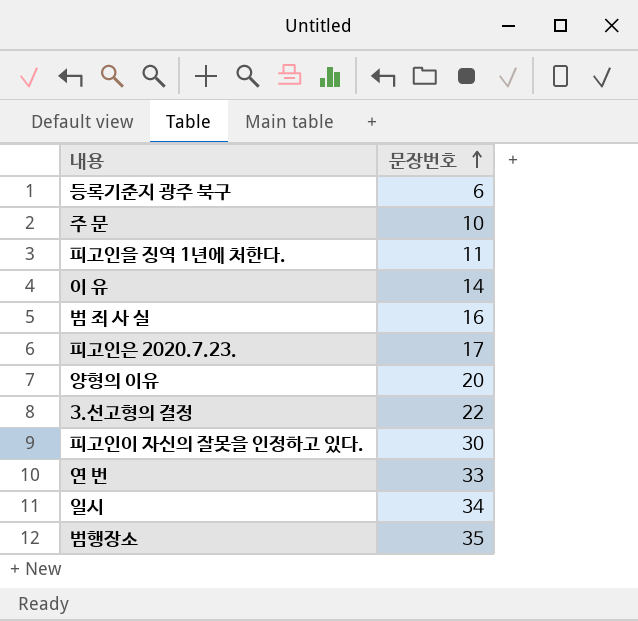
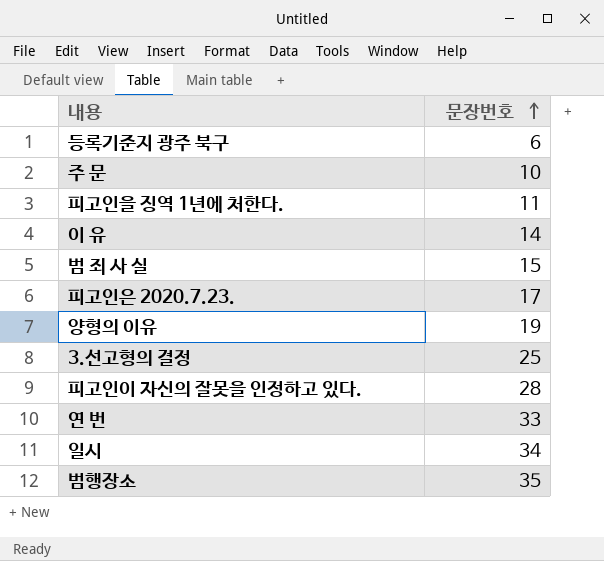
범 죄 사 실 | 문장번호: 16 -> 15
양형의 이유 | 문장번호: 20 -> 19
3.선고형의 결정 | 문장번호: 22 -> 25
피고인이 자신의 잘못을 인정하고 있다. | 문장번호: 30 -> 28

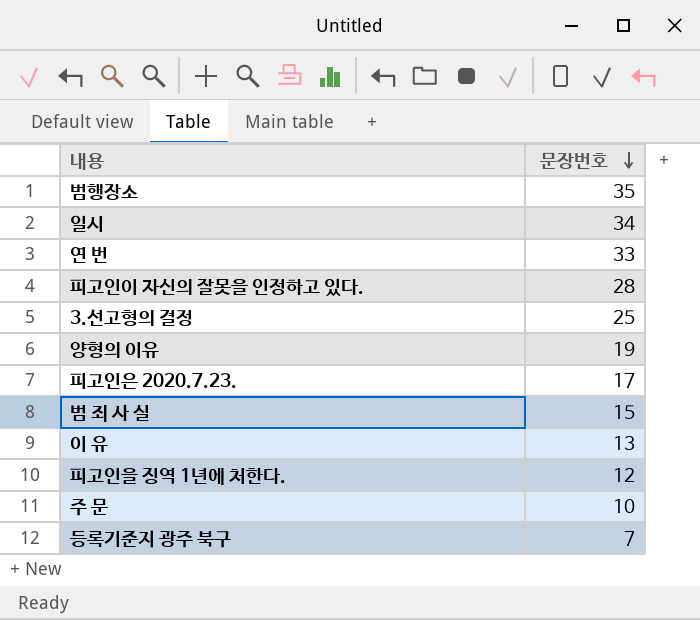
row order: 문장번호 ascending -> 문장번호 descending
이 유 | 문장번호: 14 -> 13
피고인을 징역 1년에 처한다. | 문장번호: 11 -> 12
등록기준지 광주 북구 | 문장번호: 6 -> 7

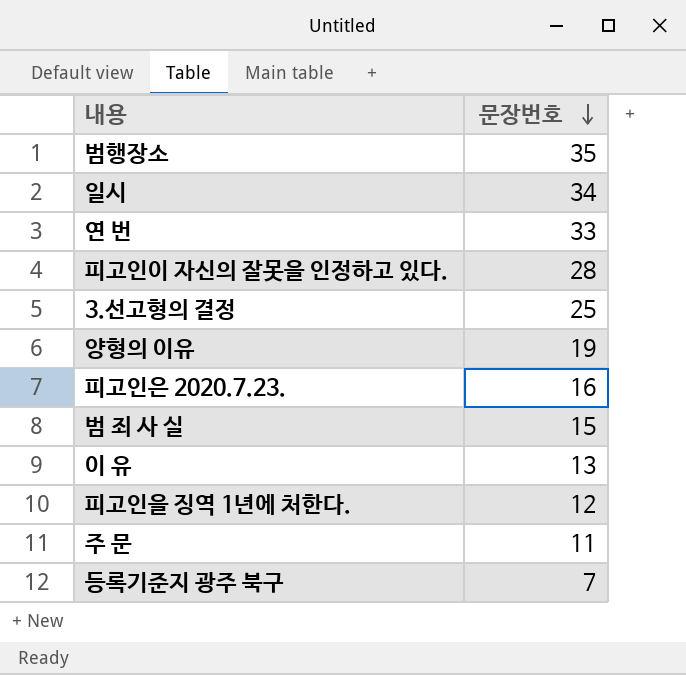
피고인은 2020.7.23. | 문장번호: 17 -> 16
주 문 | 문장번호: 10 -> 11

